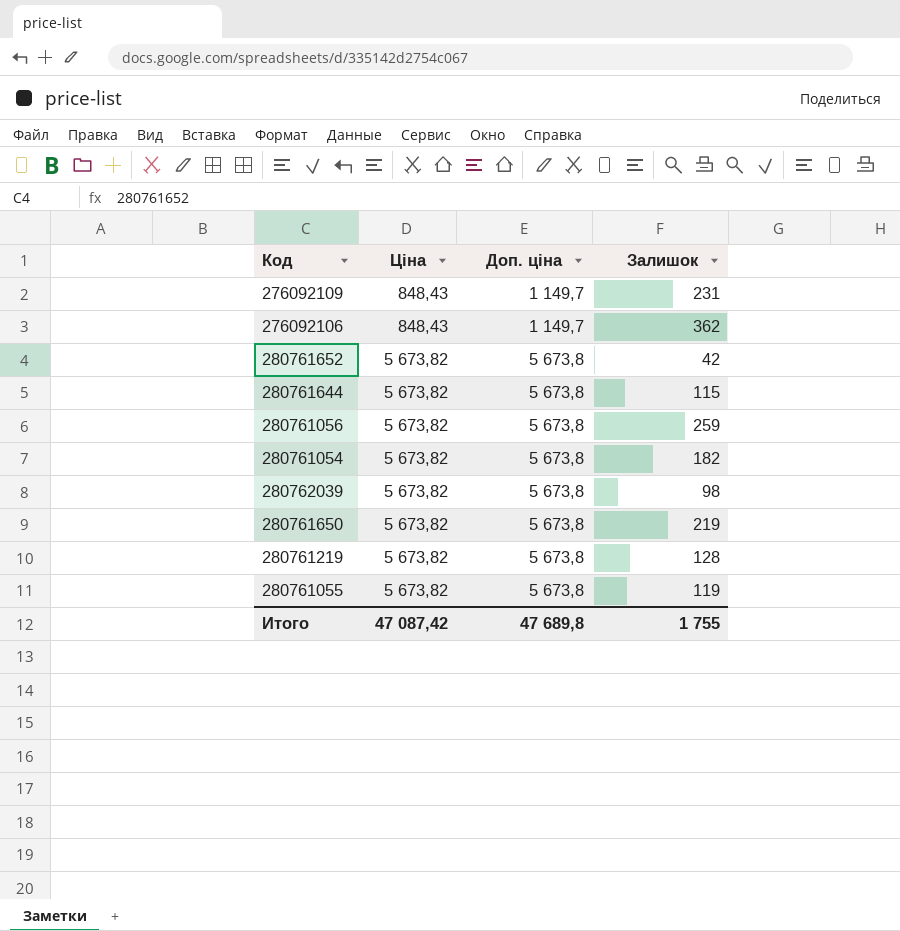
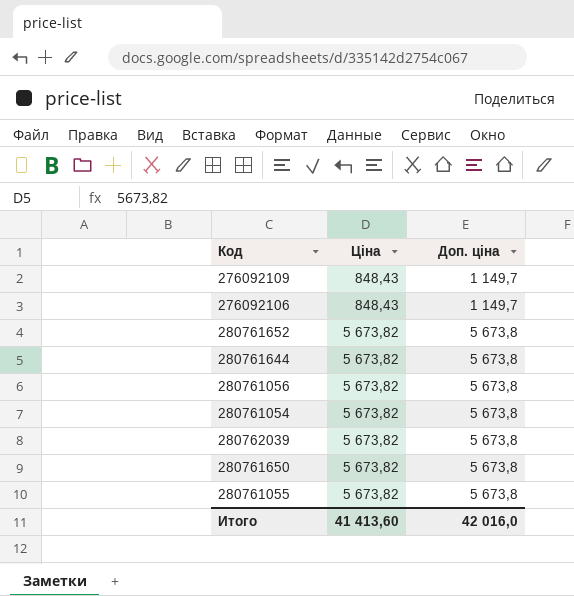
column Залишок | position: 4 -> none
row 280761219: 5 673,82 | 5 673,8 | 128 -> none
Итого | Ціна: 47 087,42 -> 41 413,60
Итого | Доп. ціна: 47 689,8 -> 42 016,0

